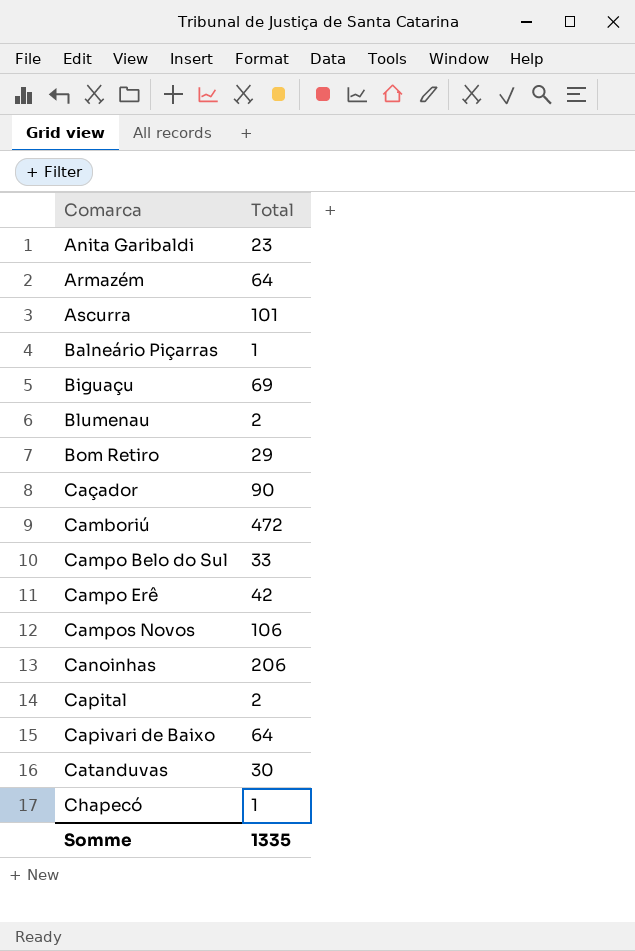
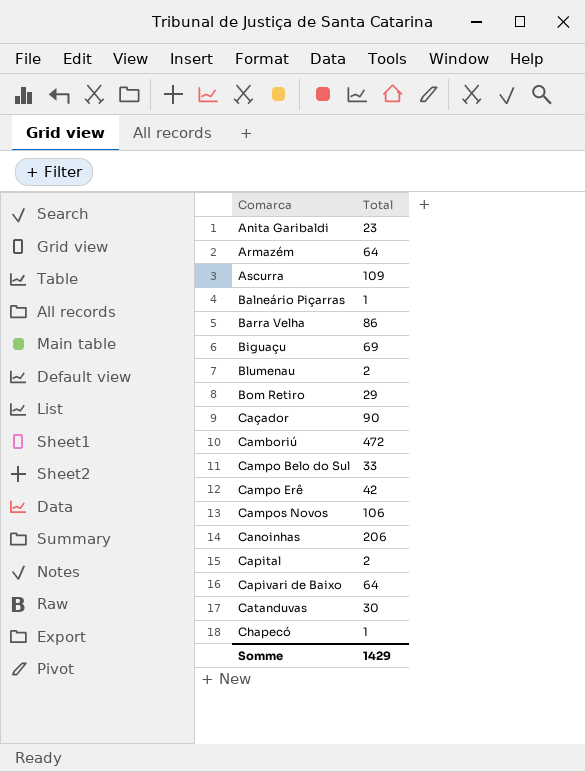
Ascurra | Total: 101 -> 109
row Barra Velha: none -> 86
Somme | Total: 1335 -> 1429

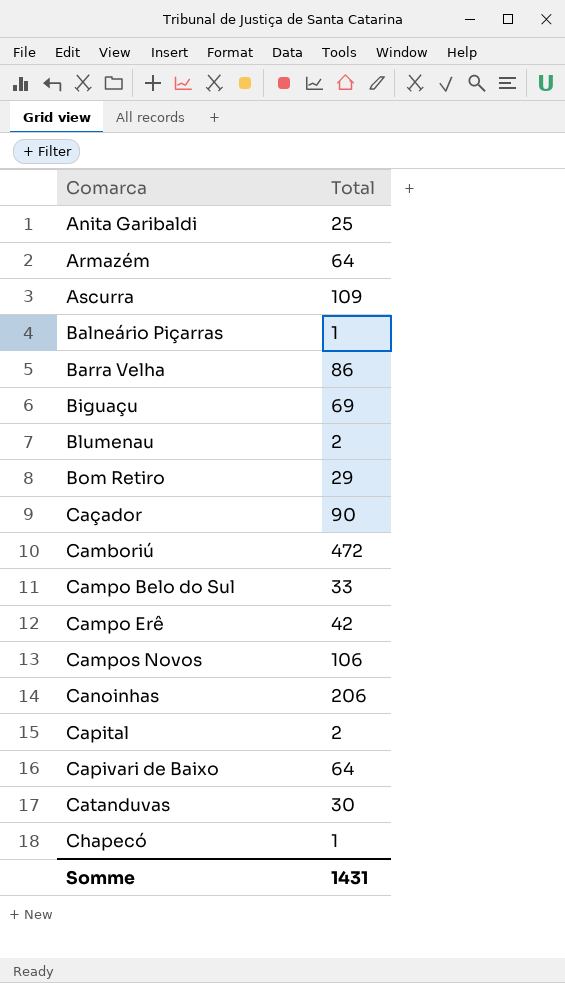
Anita Garibaldi | Total: 23 -> 25
Somme | Total: 1429 -> 1431

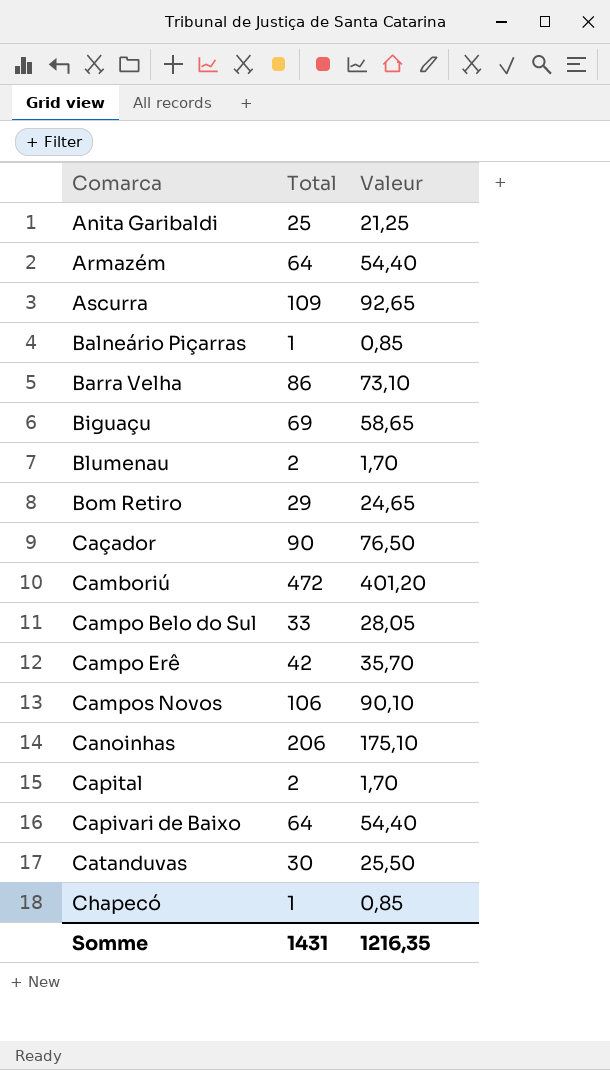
column Valeur | formula: none -> [Total] * 0,85

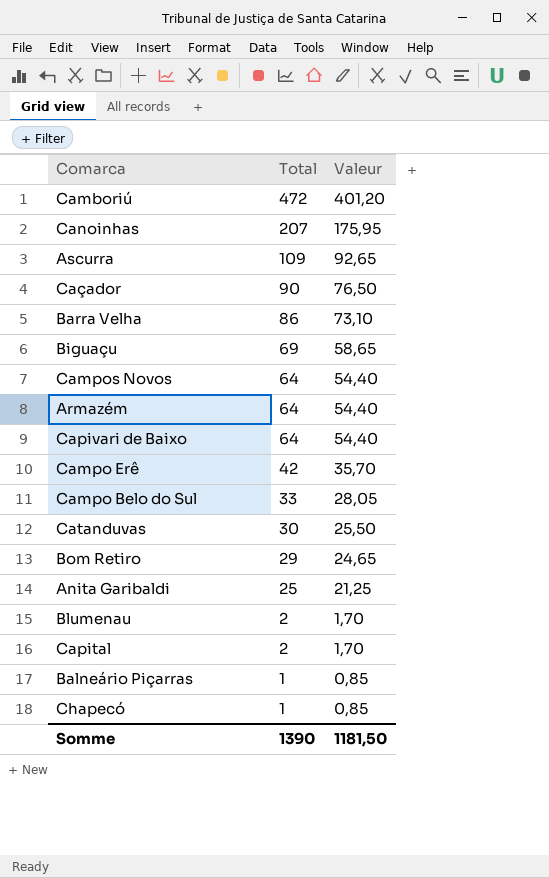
row order: Comarca ascending -> Total descending
Canoinhas | Total: 206 -> 207
Canoinhas | Valeur: 175,10 -> 175,95
Campos Novos | Total: 106 -> 64
Campos Novos | Valeur: 90,10 -> 54,40
Somme | Total: 1431 -> 1390
Somme | Valeur: 1216,35 -> 1181,50

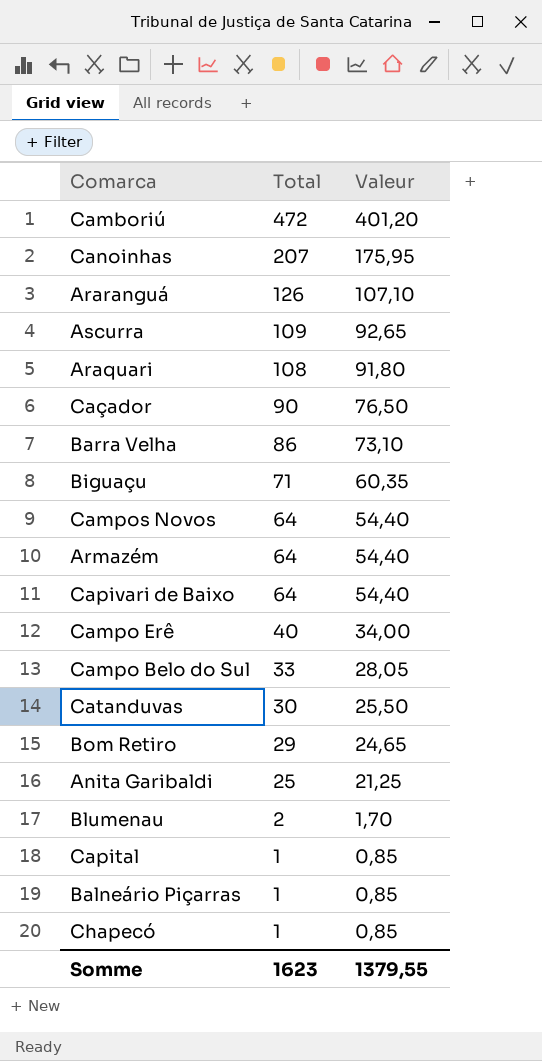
row Araranguá: none -> 126 | 107,10
row Araquari: none -> 108 | 91,80
Biguaçu | Total: 69 -> 71
Biguaçu | Valeur: 58,65 -> 60,35
Campo Erê | Total: 42 -> 40
Campo Erê | Valeur: 35,70 -> 34,00
Capital | Total: 2 -> 1
Capital | Valeur: 1,70 -> 0,85
Somme | Total: 1390 -> 1623
Somme | Valeur: 1181,50 -> 1379,55

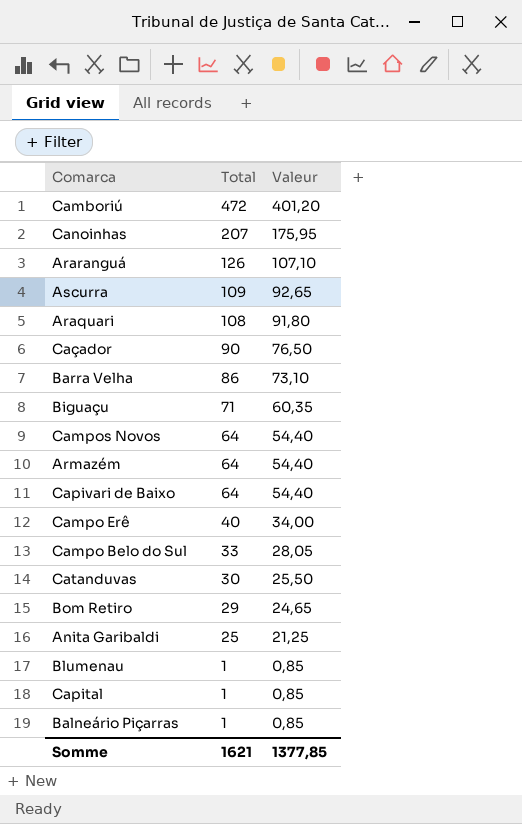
row Chapecó: 1 | 0,85 -> none
Blumenau | Total: 2 -> 1
Blumenau | Valeur: 1,70 -> 0,85
Somme | Total: 1623 -> 1621
Somme | Valeur: 1379,55 -> 1377,85

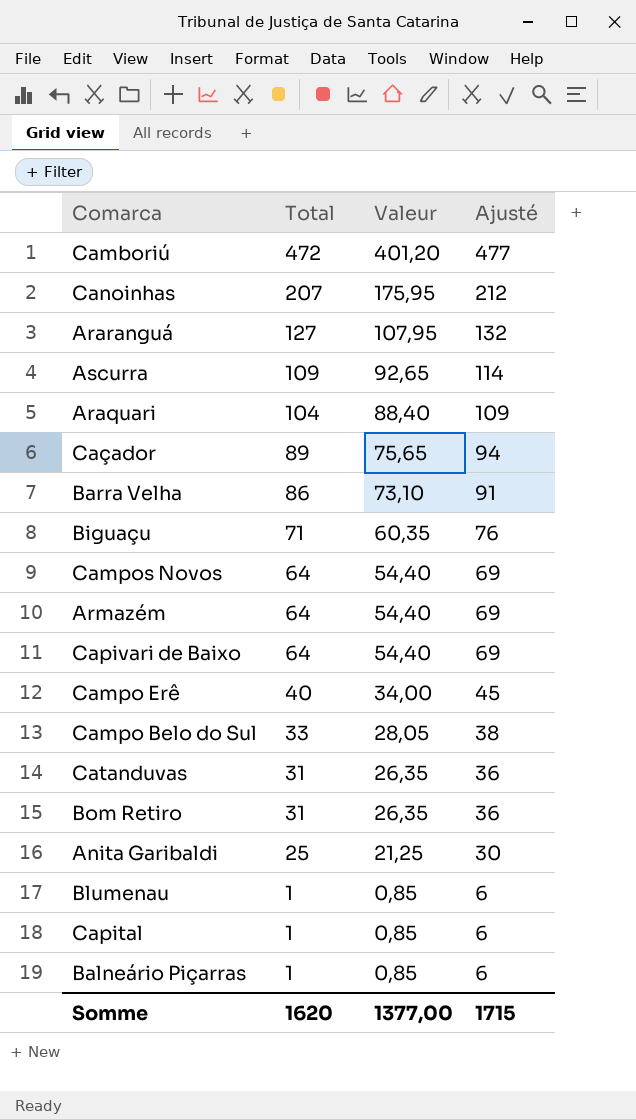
column Ajusté | formula: none -> [Total] + 5
Araranguá | Total: 126 -> 127
Araranguá | Valeur: 107,10 -> 107,95
Araquari | Total: 108 -> 104
Araquari | Valeur: 91,80 -> 88,40
Caçador | Total: 90 -> 89
Caçador | Valeur: 76,50 -> 75,65
Catanduvas | Total: 30 -> 31
Catanduvas | Valeur: 25,50 -> 26,35
Bom Retiro | Total: 29 -> 31
Bom Retiro | Valeur: 24,65 -> 26,35
Somme | Total: 1621 -> 1620
Somme | Valeur: 1377,85 -> 1377,00

